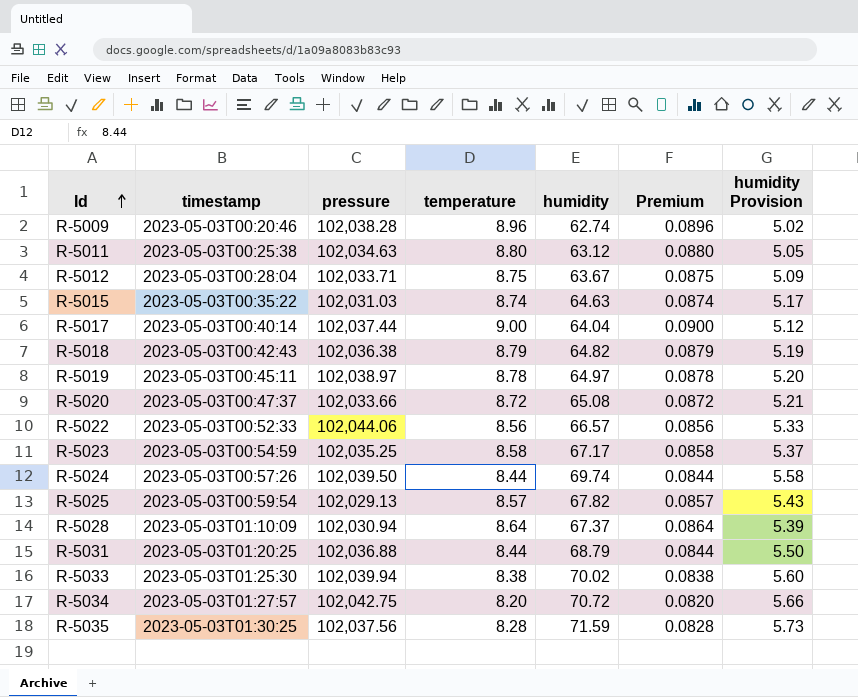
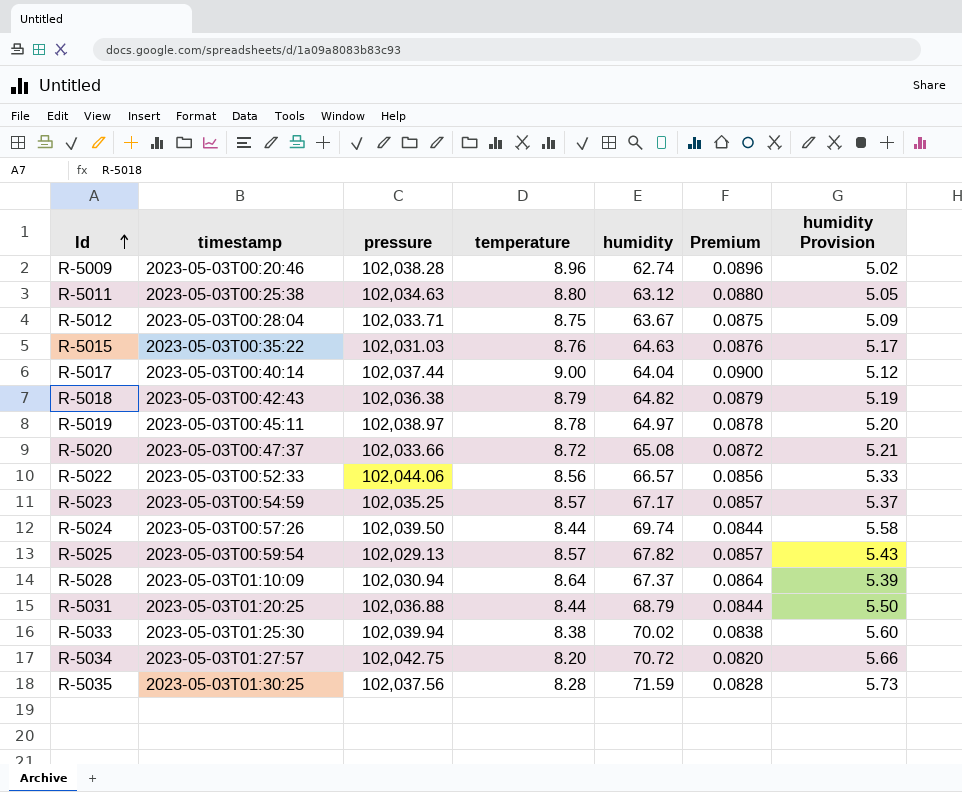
R-5015 | temperature: 8.74 -> 8.76
R-5015 | Premium: 0.0874 -> 0.0876
R-5023 | temperature: 8.58 -> 8.57
R-5023 | Premium: 0.0858 -> 0.0857

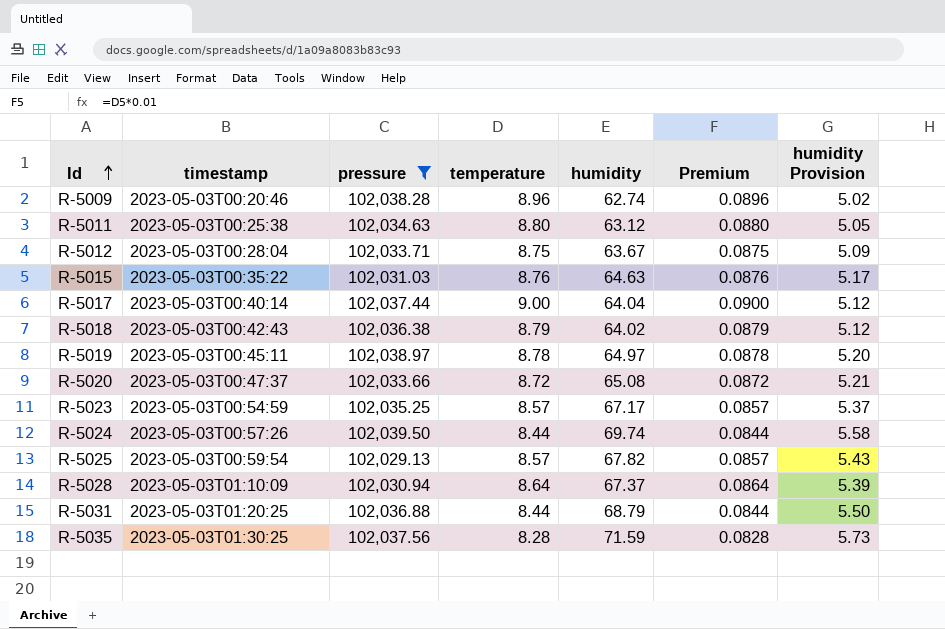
filter: none -> pressure <= 102,039.50
R-5018 | humidity: 64.82 -> 64.02
R-5018 | humidity Provision: 5.19 -> 5.12

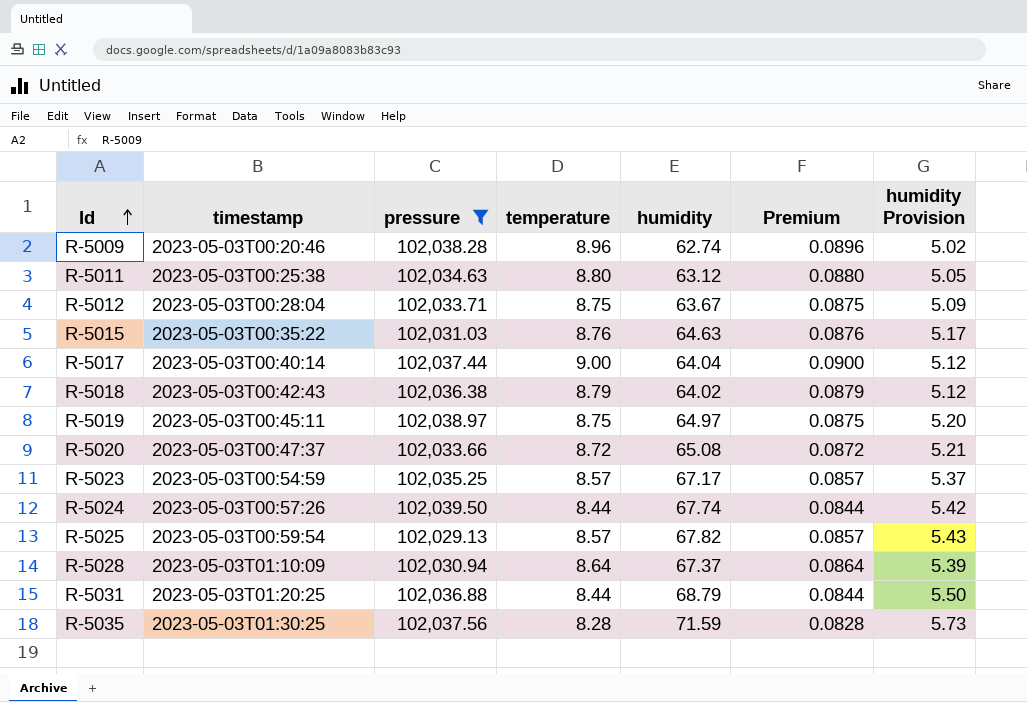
R-5019 | temperature: 8.78 -> 8.75
R-5019 | Premium: 0.0878 -> 0.0875
R-5024 | humidity: 69.74 -> 67.74
R-5024 | humidity Provision: 5.58 -> 5.42

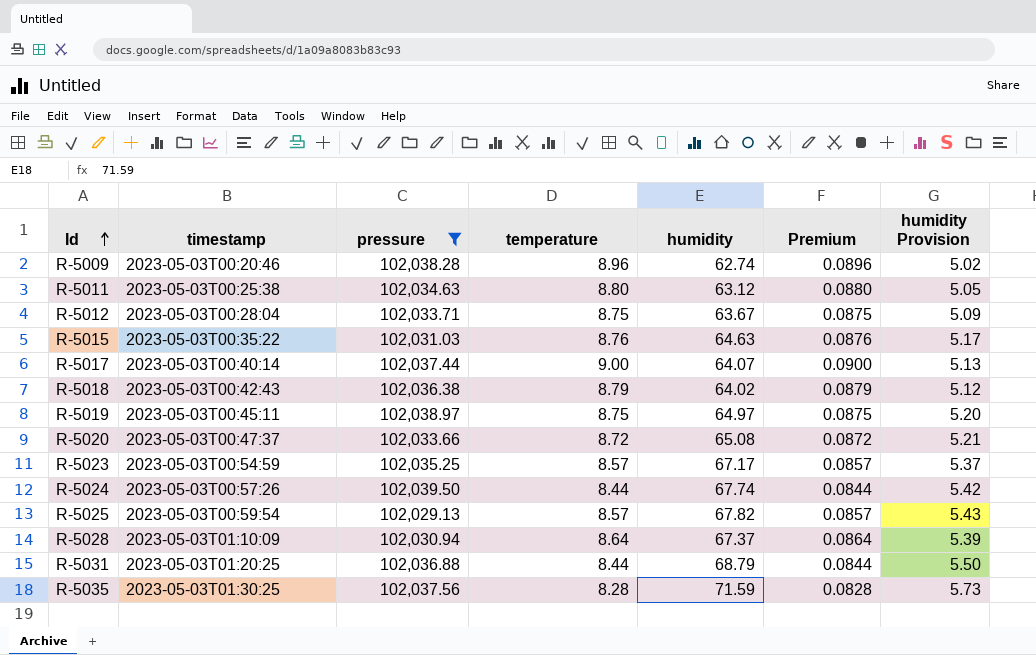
R-5017 | humidity: 64.04 -> 64.07
R-5017 | humidity Provision: 5.12 -> 5.13

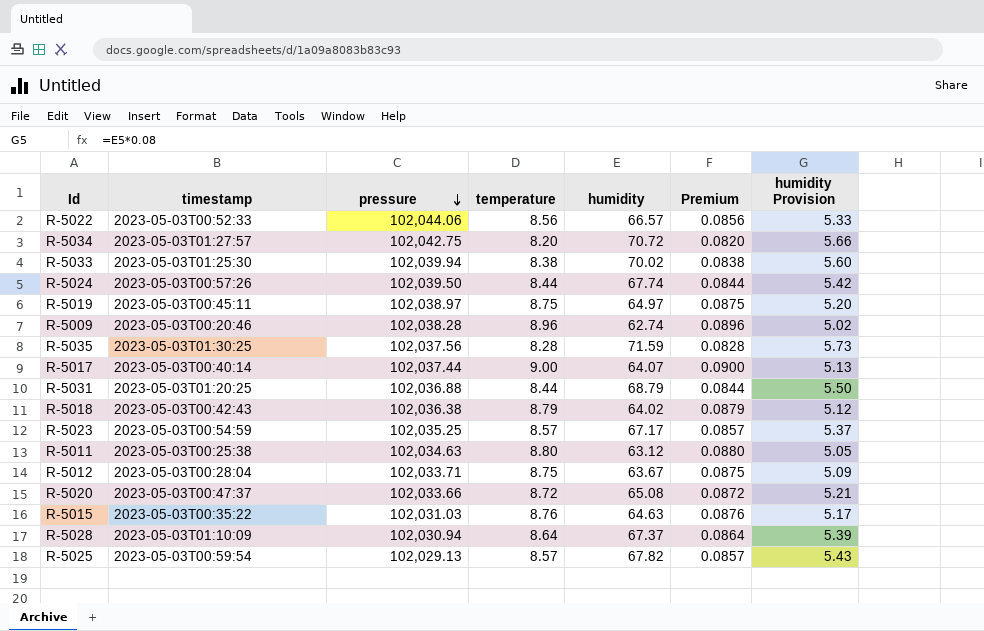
filter: pressure <= 102,039.50 -> none
row order: Id ascending -> pressure descending

